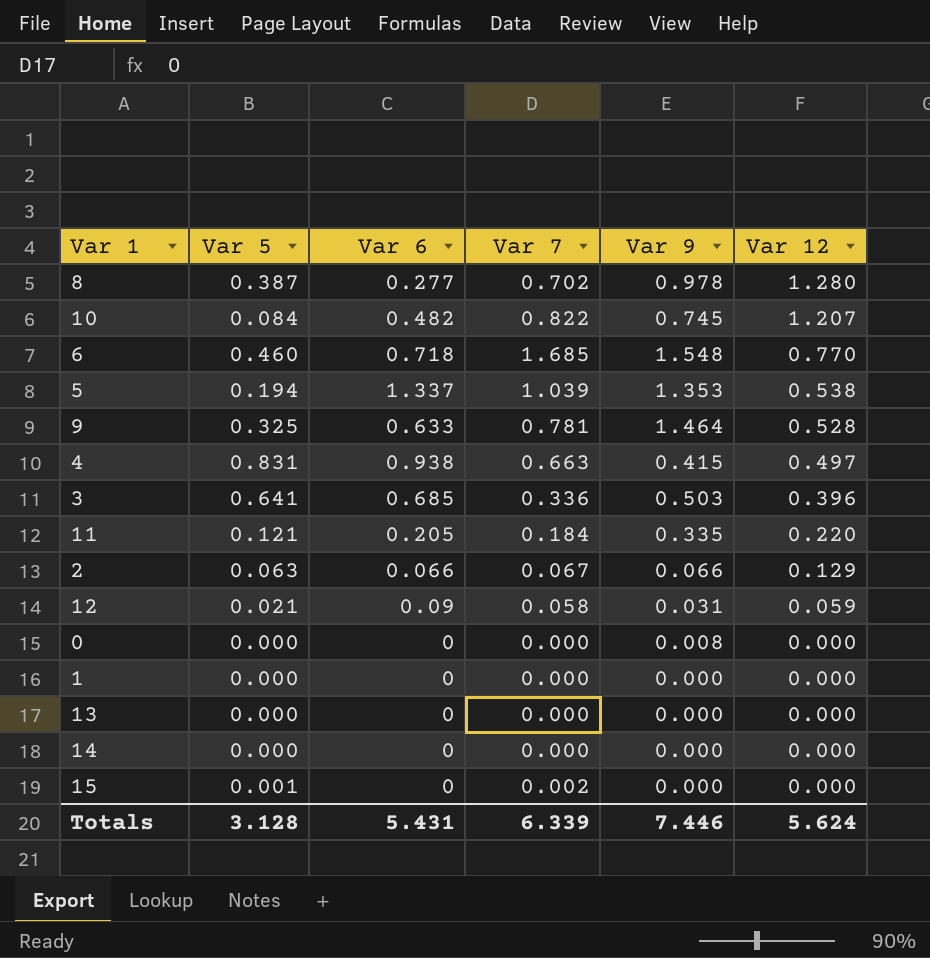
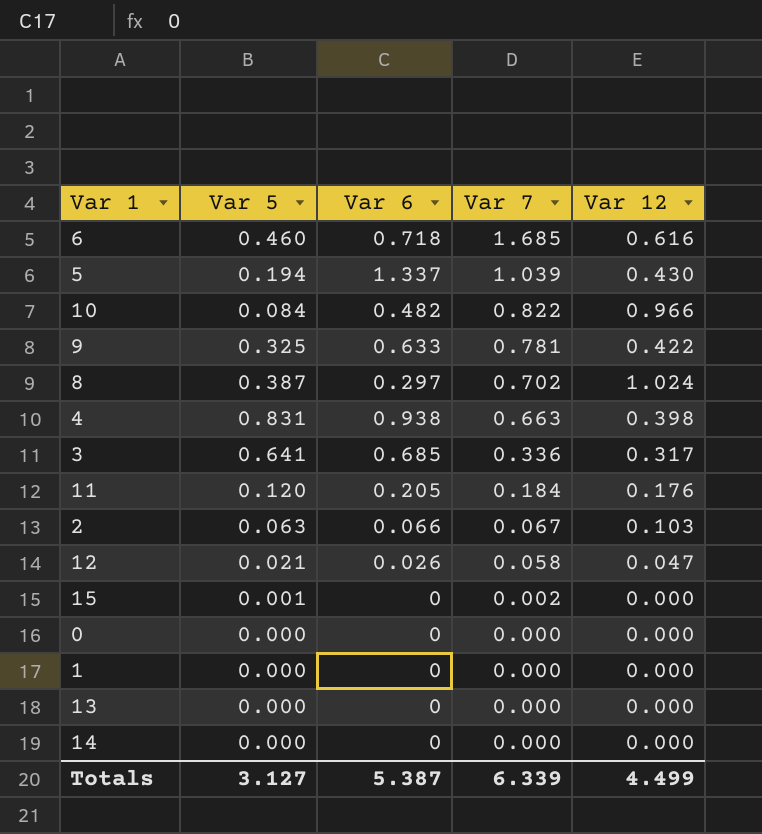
row order: Var 12 descending -> Var 7 descending
column Var 9 | position: 5 -> none
6 | Var 12: 0.770 -> 0.616
5 | Var 12: 0.538 -> 0.430
10 | Var 12: 1.207 -> 0.966
9 | Var 12: 0.528 -> 0.422
8 | Var 6: 0.277 -> 0.297
8 | Var 12: 1.280 -> 1.024
4 | Var 12: 0.497 -> 0.398
3 | Var 12: 0.396 -> 0.317
11 | Var 5: 0.121 -> 0.120
11 | Var 12: 0.220 -> 0.176
2 | Var 12: 0.129 -> 0.103
12 | Var 6: 0.09 -> 0.026
12 | Var 12: 0.059 -> 0.047
Totals | Var 5: 3.128 -> 3.127
Totals | Var 6: 5.431 -> 5.387
Totals | Var 12: 5.624 -> 4.499

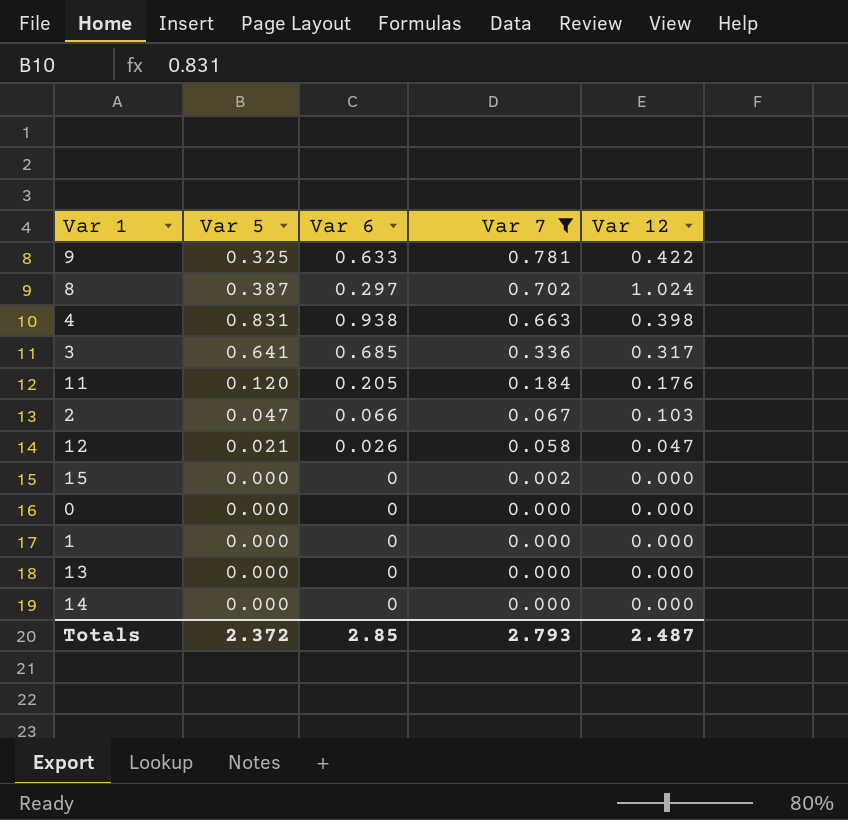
filter: none -> Var 7 <= 0.781
2 | Var 5: 0.063 -> 0.047
15 | Var 5: 0.001 -> 0.000
Totals | Var 5: 3.127 -> 2.372
Totals | Var 6: 5.387 -> 2.85
Totals | Var 7: 6.339 -> 2.793
Totals | Var 12: 4.499 -> 2.487

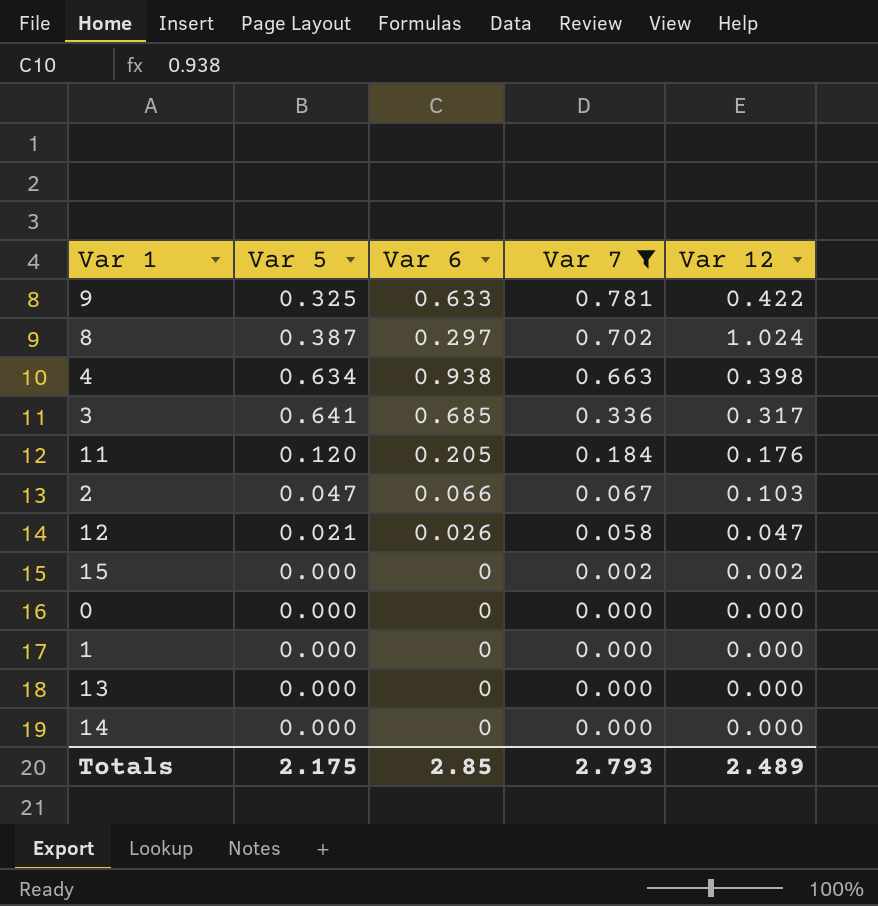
4 | Var 5: 0.831 -> 0.634
15 | Var 12: 0.000 -> 0.002
Totals | Var 5: 2.372 -> 2.175
Totals | Var 12: 2.487 -> 2.489

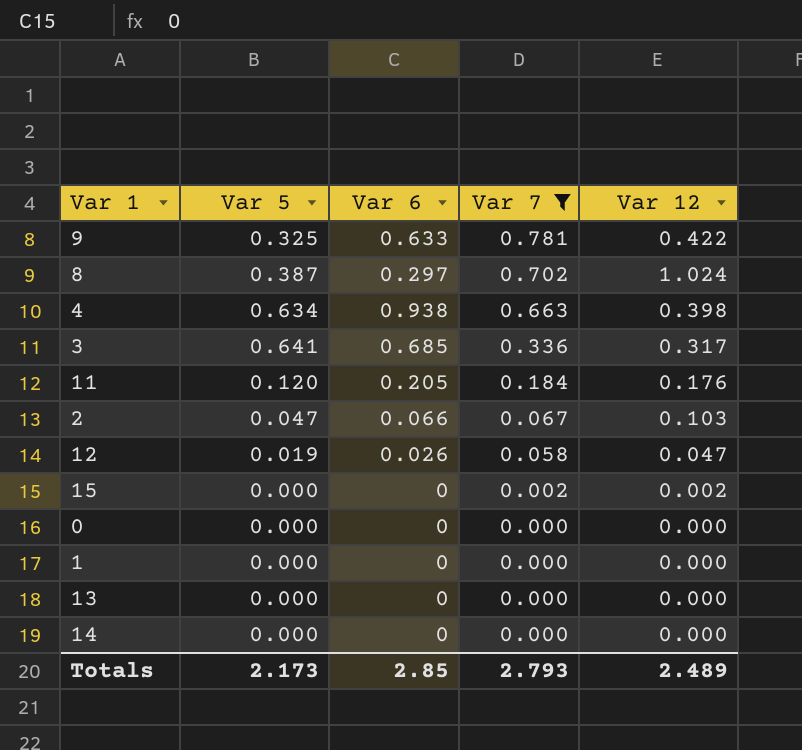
12 | Var 5: 0.021 -> 0.019
Totals | Var 5: 2.175 -> 2.173

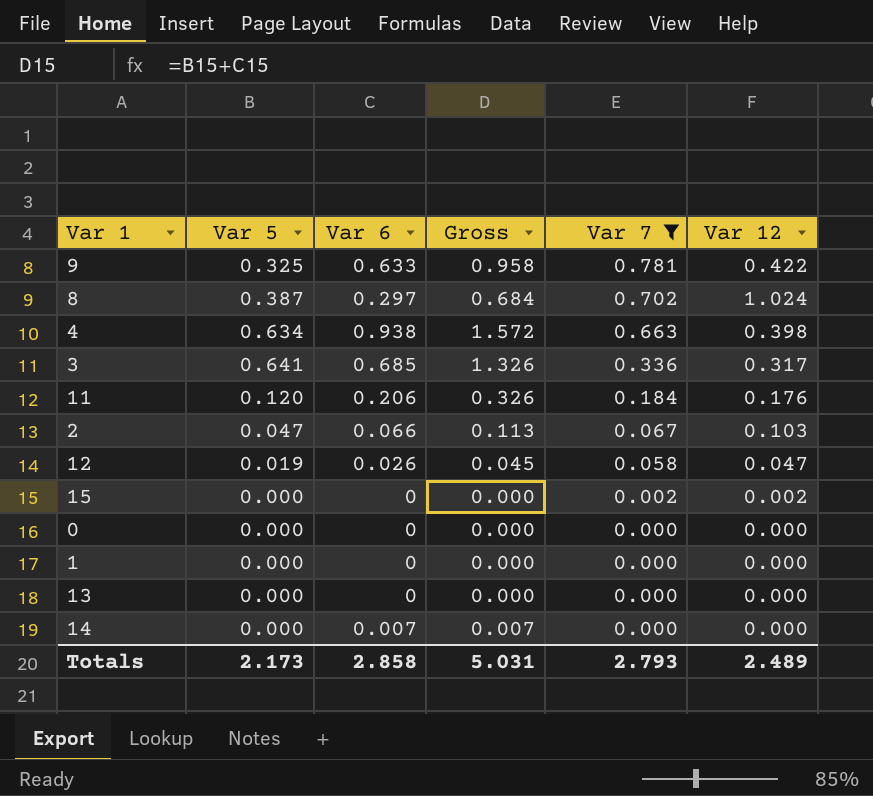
column Gross | formula: none -> [Var 5] + [Var 6]
11 | Var 6: 0.205 -> 0.206
14 | Var 6: 0 -> 0.007
Totals | Var 6: 2.85 -> 2.858

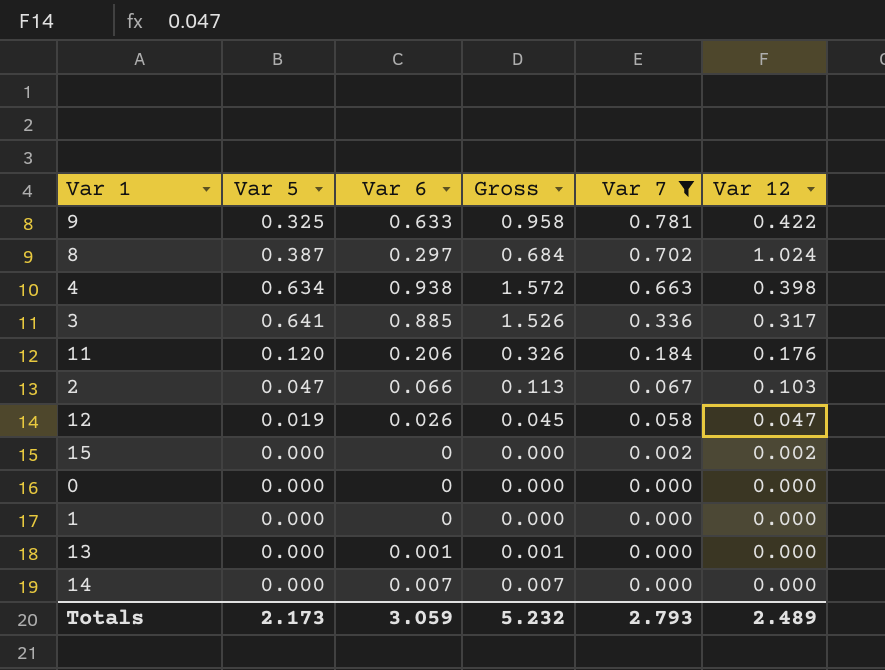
3 | Var 6: 0.685 -> 0.885
3 | Gross: 1.326 -> 1.526
13 | Var 6: 0 -> 0.001
13 | Gross: 0.000 -> 0.001
Totals | Var 6: 2.858 -> 3.059
Totals | Gross: 5.031 -> 5.232

